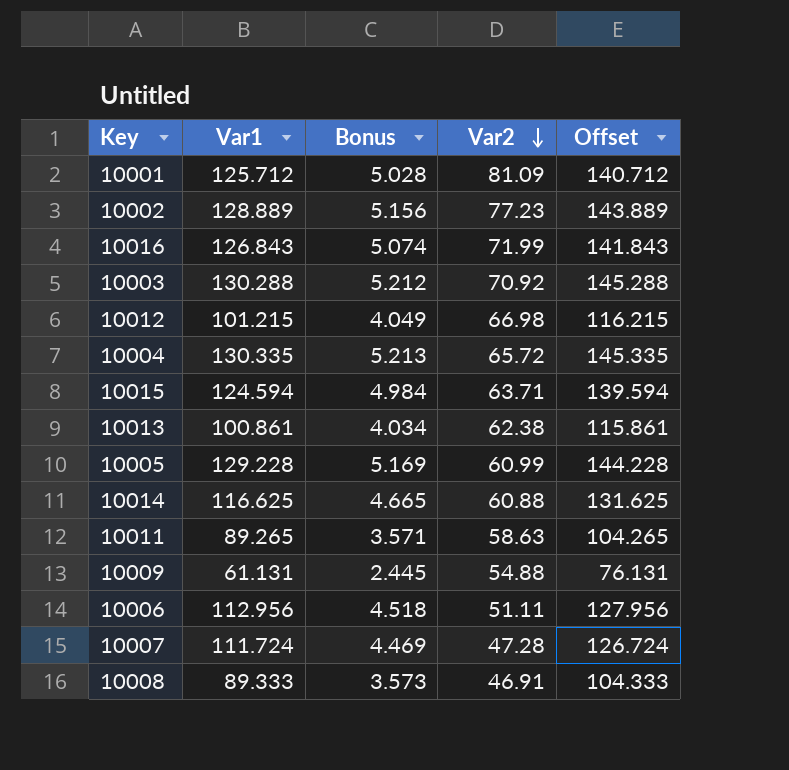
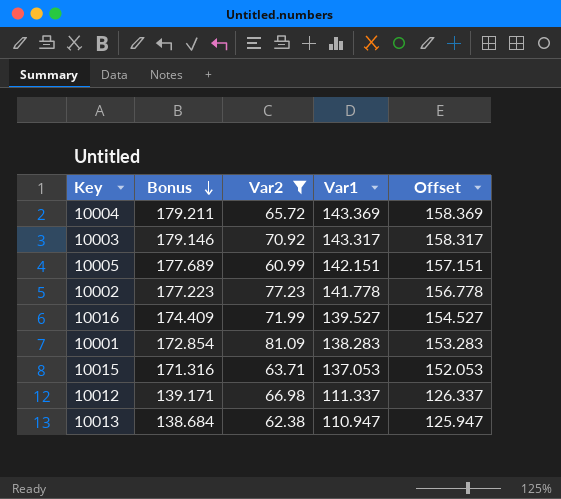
filter: none -> Var2 >= 60.99
row order: Var2 descending -> Bonus descending
column Bonus | formula: [Var1] * 0.04 -> [Var1] * 1.25
column Var1 | position: 2 -> 4
10004 | Var1: 130.335 -> 143.369
10004 | Offset: 145.335 -> 158.369
10003 | Var1: 130.288 -> 143.317
10003 | Offset: 145.288 -> 158.317
10005 | Var1: 129.228 -> 142.151
10005 | Offset: 144.228 -> 157.151
10002 | Var1: 128.889 -> 141.778
10002 | Offset: 143.889 -> 156.778
10016 | Var1: 126.843 -> 139.527
10016 | Offset: 141.843 -> 154.527
10001 | Var1: 125.712 -> 138.283
10001 | Offset: 140.712 -> 153.283
10015 | Var1: 124.594 -> 137.053
10015 | Offset: 139.594 -> 152.053
10012 | Var1: 101.215 -> 111.337
10012 | Offset: 116.215 -> 126.337
10013 | Var1: 100.861 -> 110.947
10013 | Offset: 115.861 -> 125.947

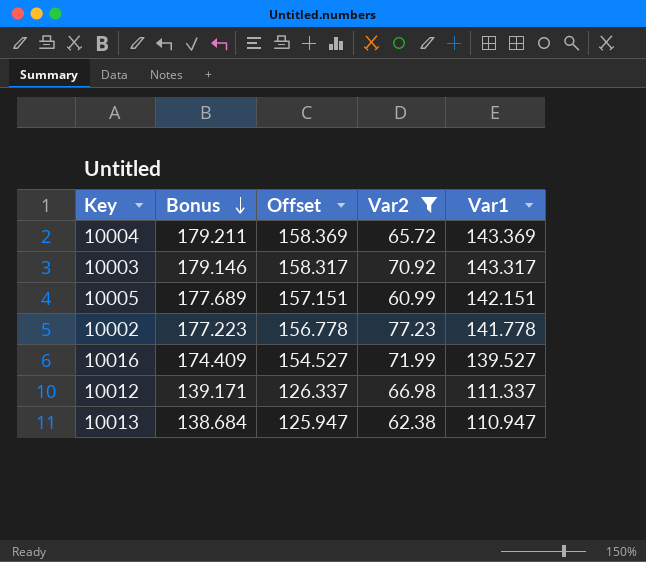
column Offset | position: 5 -> 3
row 10001: 172.854 | 81.09 | 138.283 | 153.283 -> none
row 10015: 171.316 | 63.71 | 137.053 | 152.053 -> none

